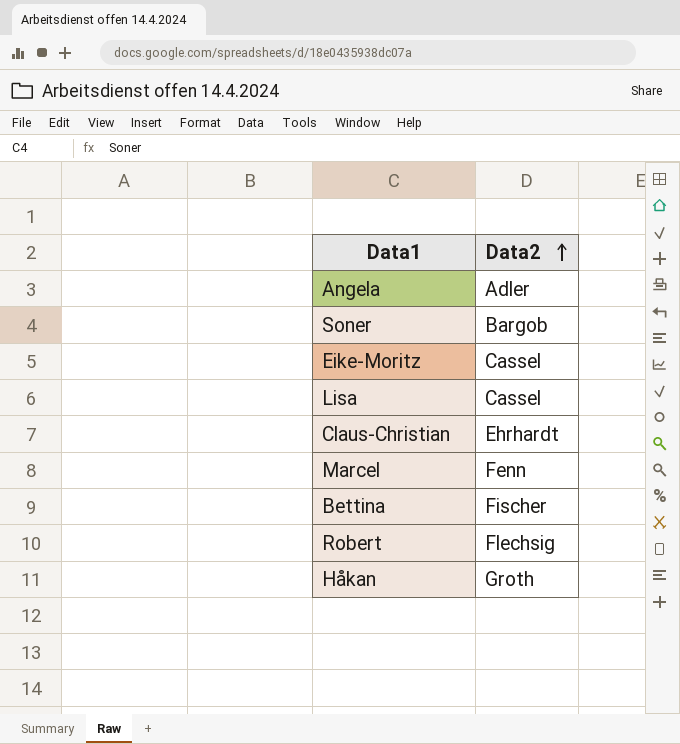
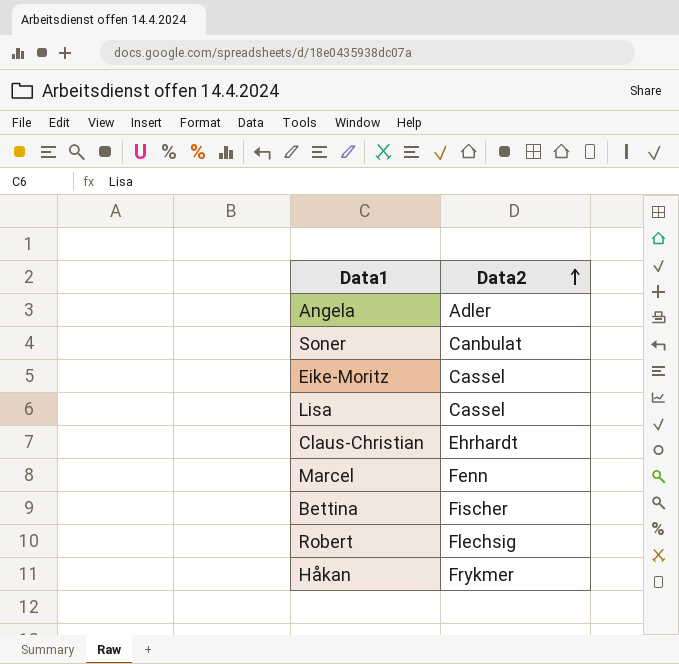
Soner | Data2: Bargob -> Canbulat
Håkan | Data2: Groth -> Frykmer

